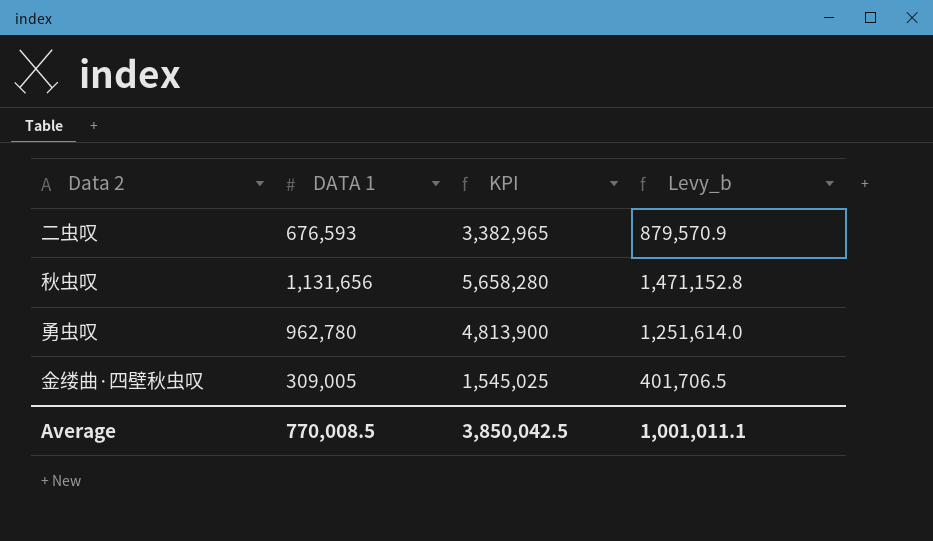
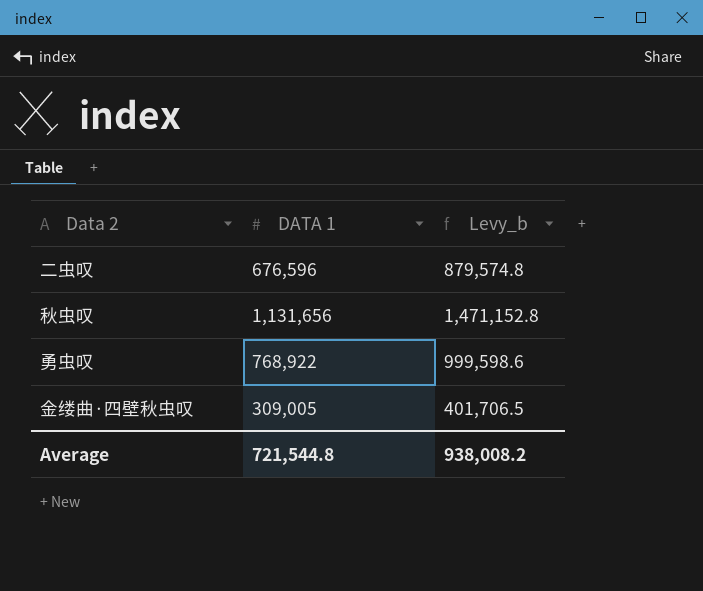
column KPI | formula: [DATA 1] * 5 -> none
二虫叹 | DATA 1: 676,593 -> 676,596
二虫叹 | Levy_b: 879,570.9 -> 879,574.8
勇虫叹 | DATA 1: 962,780 -> 768,922
勇虫叹 | Levy_b: 1,251,614.0 -> 999,598.6
Average | DATA 1: 770,008.5 -> 721,544.8
Average | Levy_b: 1,001,011.1 -> 938,008.2

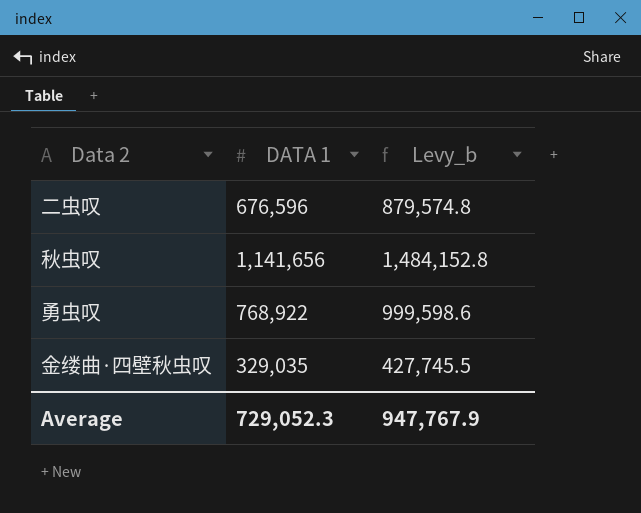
秋虫叹 | DATA 1: 1,131,656 -> 1,141,656
秋虫叹 | Levy_b: 1,471,152.8 -> 1,484,152.8
金缕曲·四壁秋虫叹 | DATA 1: 309,005 -> 329,035
金缕曲·四壁秋虫叹 | Levy_b: 401,706.5 -> 427,745.5
Average | DATA 1: 721,544.8 -> 729,052.3
Average | Levy_b: 938,008.2 -> 947,767.9

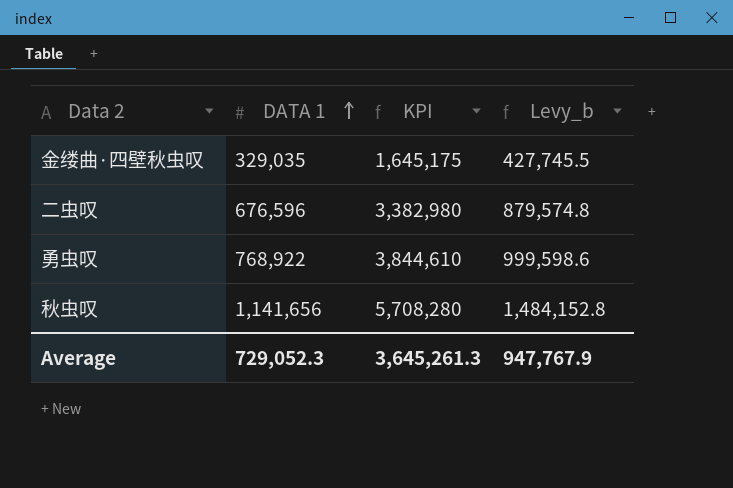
row order: none -> DATA 1 ascending
column KPI | formula: none -> [DATA 1] * 5

